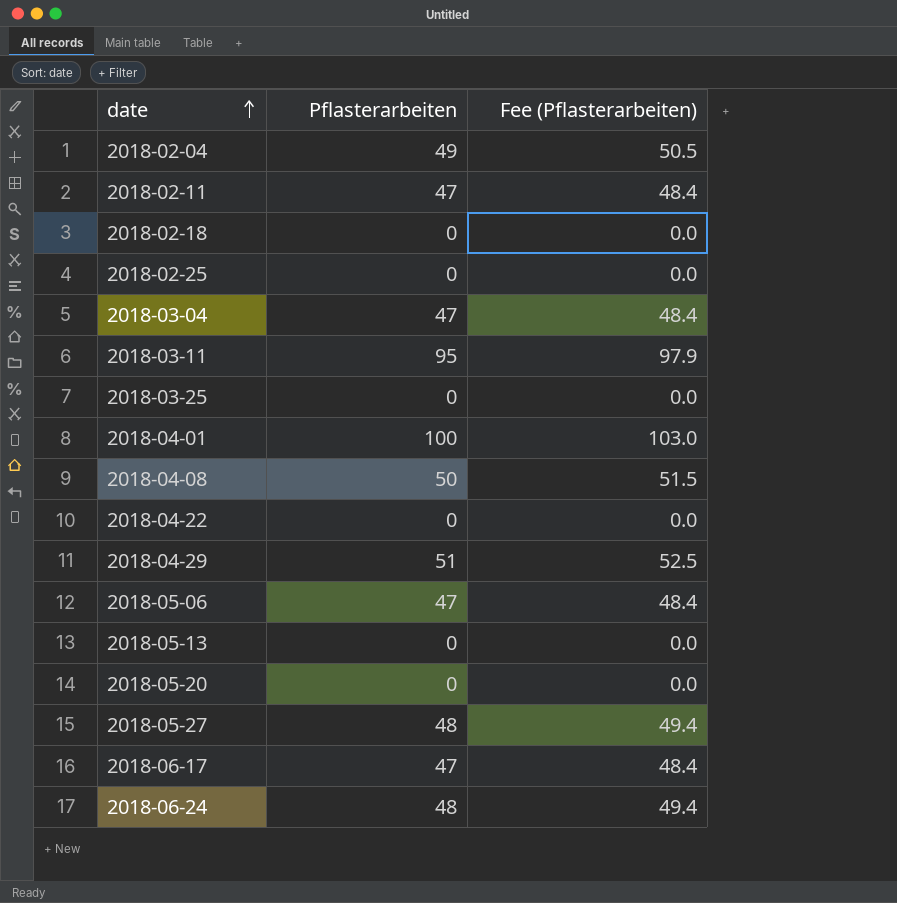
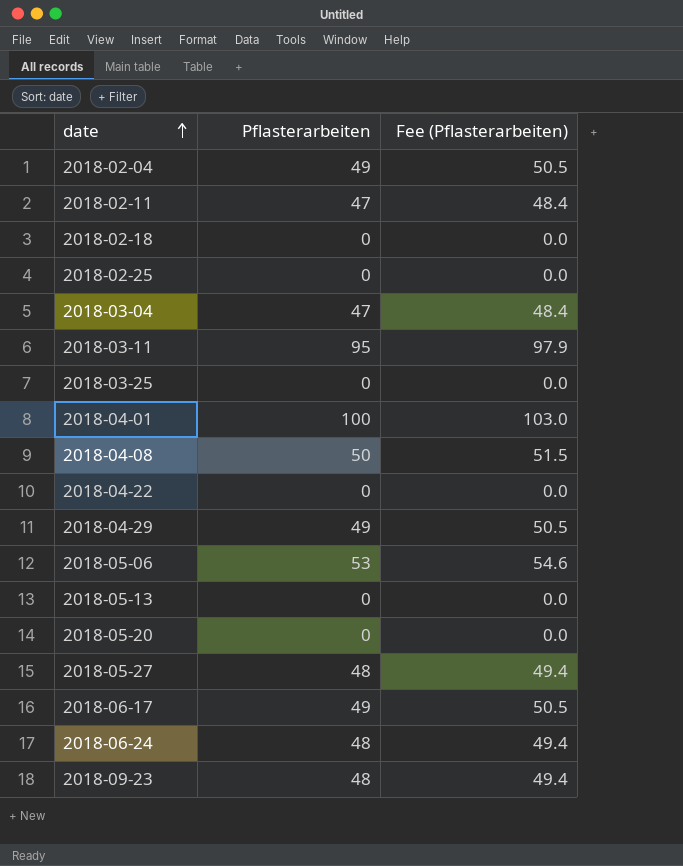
2018-04-29 | Pflasterarbeiten: 51 -> 49
2018-04-29 | Fee (Pflasterarbeiten): 52.5 -> 50.5
2018-05-06 | Pflasterarbeiten: 47 -> 53
2018-05-06 | Fee (Pflasterarbeiten): 48.4 -> 54.6
2018-06-17 | Pflasterarbeiten: 47 -> 49
2018-06-17 | Fee (Pflasterarbeiten): 48.4 -> 50.5
row 2018-09-23: none -> 48 | 49.4

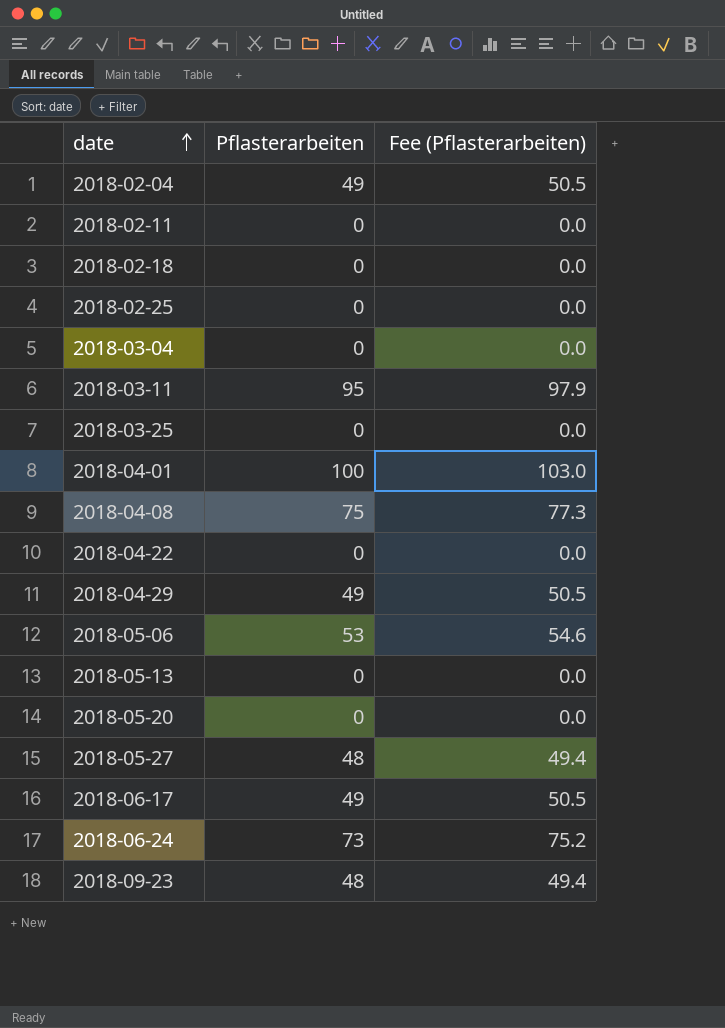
2018-02-11 | Pflasterarbeiten: 47 -> 0
2018-02-11 | Fee (Pflasterarbeiten): 48.4 -> 0.0
2018-03-04 | Pflasterarbeiten: 47 -> 0
2018-03-04 | Fee (Pflasterarbeiten): 48.4 -> 0.0
2018-04-08 | Pflasterarbeiten: 50 -> 75
2018-04-08 | Fee (Pflasterarbeiten): 51.5 -> 77.3
2018-06-24 | Pflasterarbeiten: 48 -> 73
2018-06-24 | Fee (Pflasterarbeiten): 49.4 -> 75.2

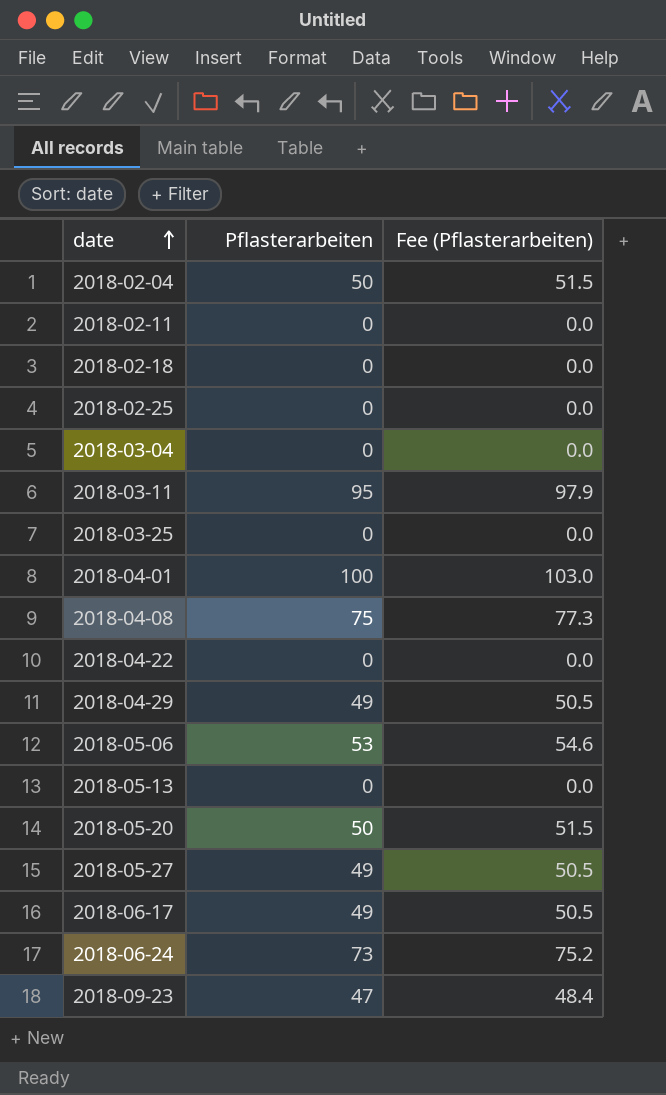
2018-02-04 | Pflasterarbeiten: 49 -> 50
2018-02-04 | Fee (Pflasterarbeiten): 50.5 -> 51.5
2018-05-20 | Pflasterarbeiten: 0 -> 50
2018-05-20 | Fee (Pflasterarbeiten): 0.0 -> 51.5
2018-05-27 | Pflasterarbeiten: 48 -> 49
2018-05-27 | Fee (Pflasterarbeiten): 49.4 -> 50.5
2018-09-23 | Pflasterarbeiten: 48 -> 47
2018-09-23 | Fee (Pflasterarbeiten): 49.4 -> 48.4

